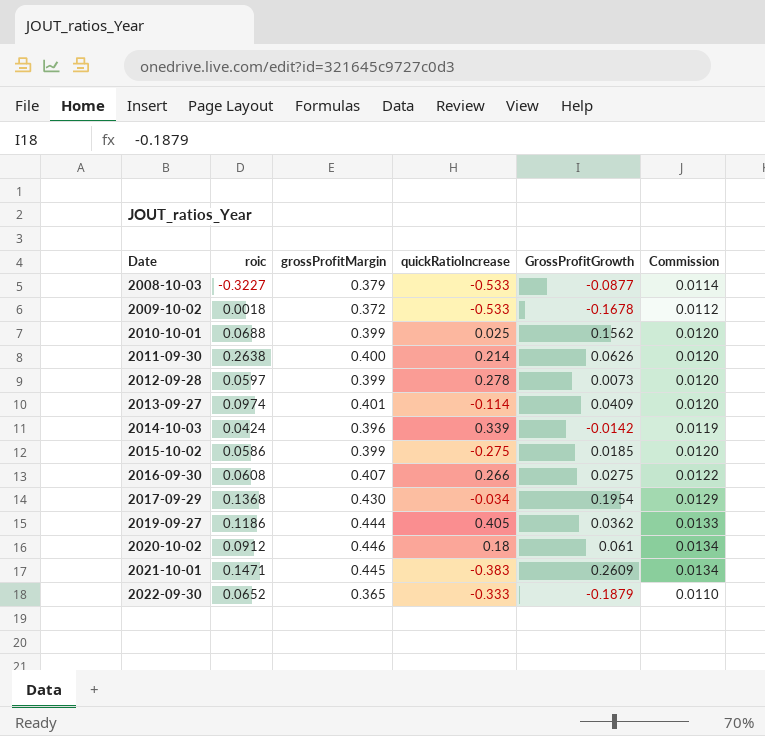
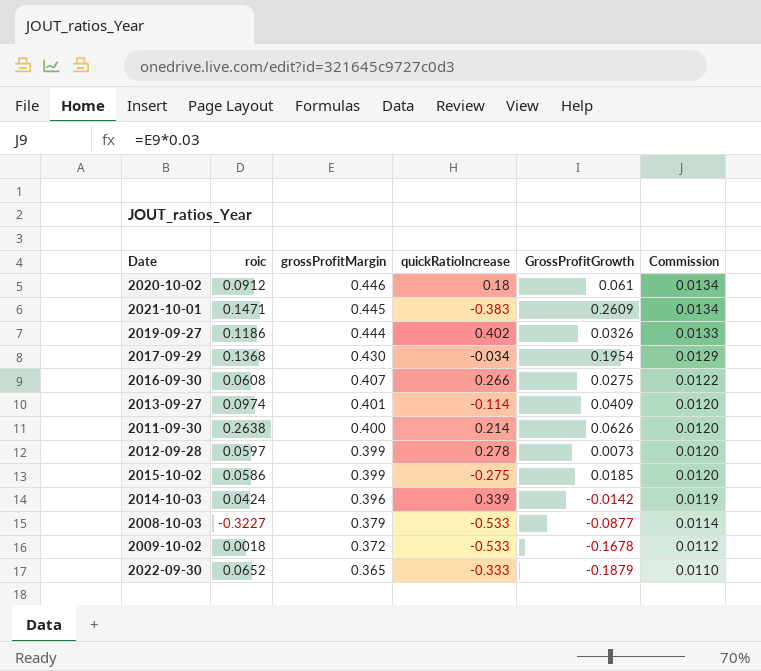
row order: Date ascending -> grossProfitMargin descending
row 2010-10-01: 0.0688 | 0.399 | 0.025 | 0.1562 | 0.0120 -> none
2019-09-27 | quickRatioIncrease: 0.405 -> 0.402
2019-09-27 | GrossProfitGrowth: 0.0362 -> 0.0326

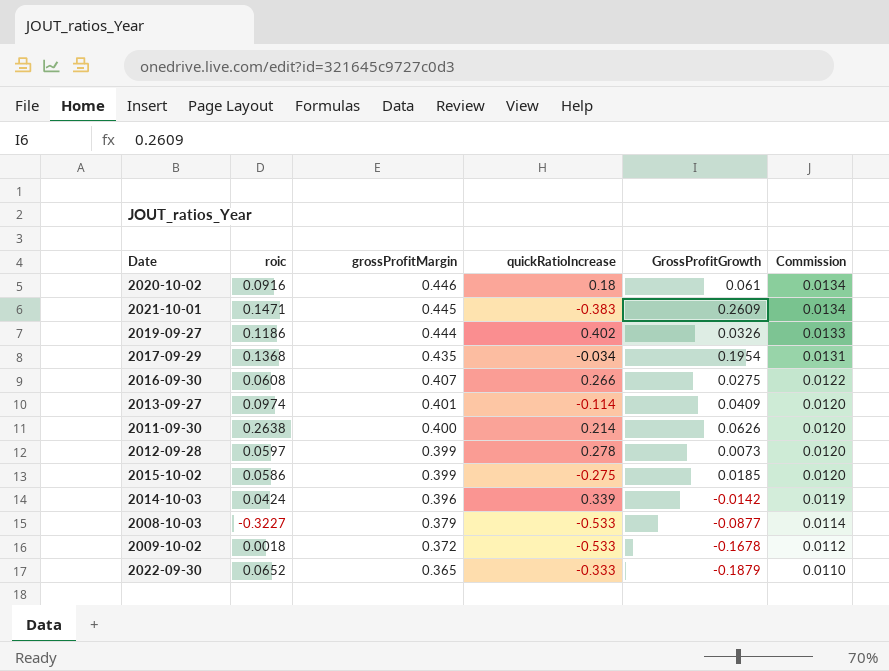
2020-10-02 | roic: 0.0912 -> 0.0916
2017-09-29 | grossProfitMargin: 0.430 -> 0.435
2017-09-29 | Commission: 0.0129 -> 0.0131

